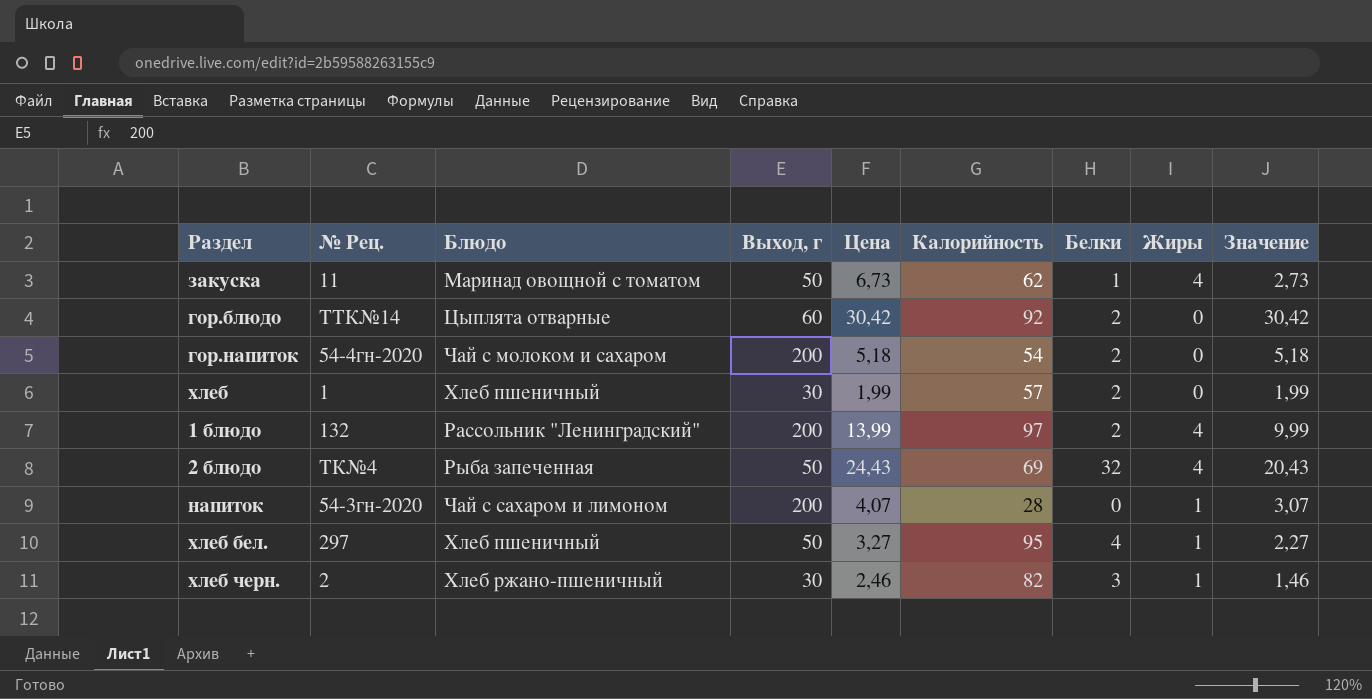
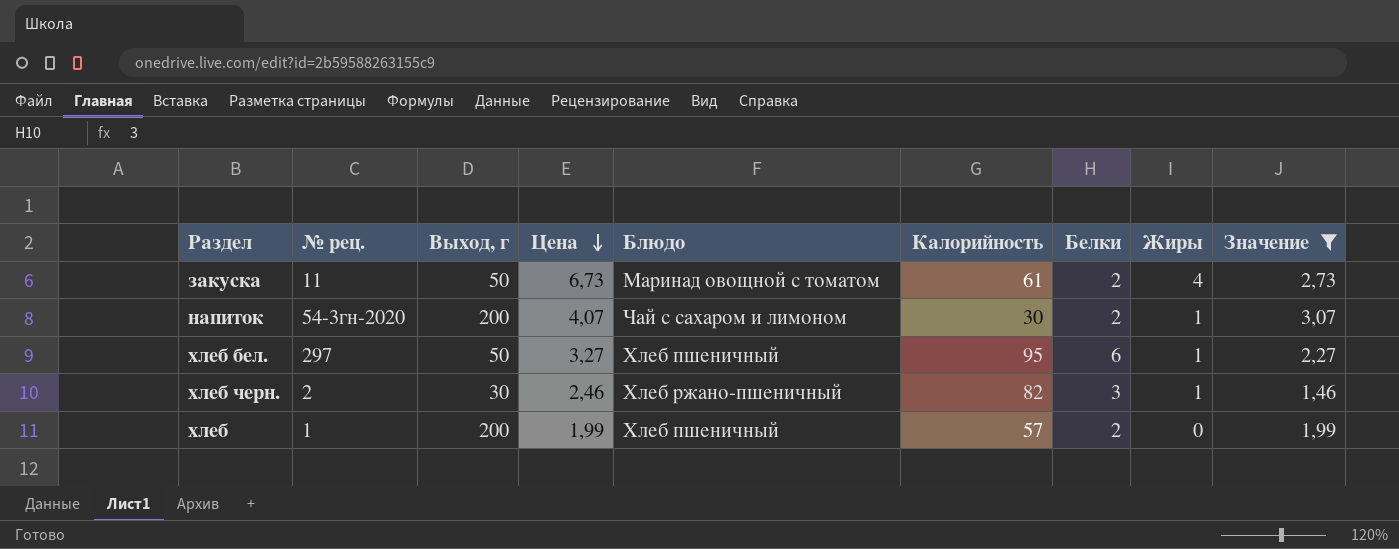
filter: none -> Значение <= 3,07
row order: none -> Цена descending
column name: № Рец. -> № рец.
column Блюдо | position: 3 -> 5
закуска | Калорийность: 62 -> 61
закуска | Белки: 1 -> 2
напиток | Калорийность: 28 -> 30
напиток | Белки: 0 -> 2
хлеб бел. | Белки: 4 -> 6
хлеб | Выход, г: 30 -> 200

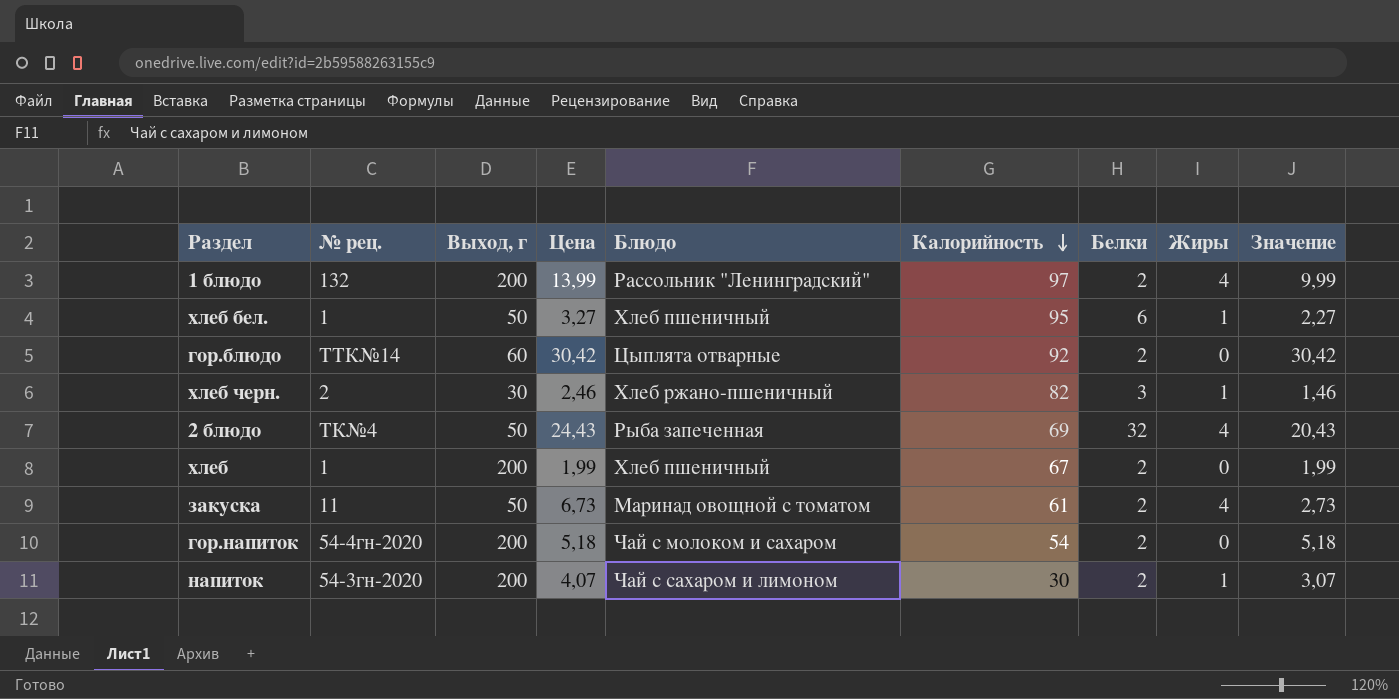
filter: Значение <= 3,07 -> none
row order: Цена descending -> Калорийность descending
хлеб бел. | № рец.: 297 -> 1
хлеб | Калорийность: 57 -> 67

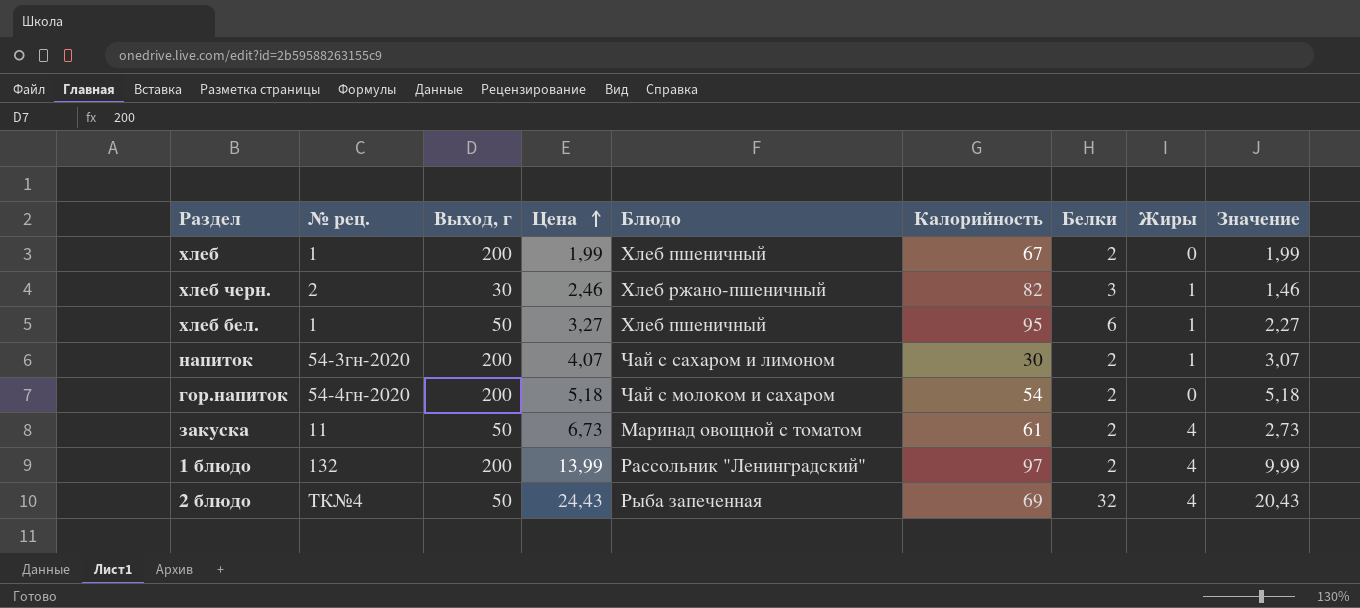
row order: Калорийность descending -> Цена ascending
row гор.блюдо: ТТК№14 | 60 | 30,42 | Цыплята отварные | 92 | 2 | 0 | 30,42 -> none

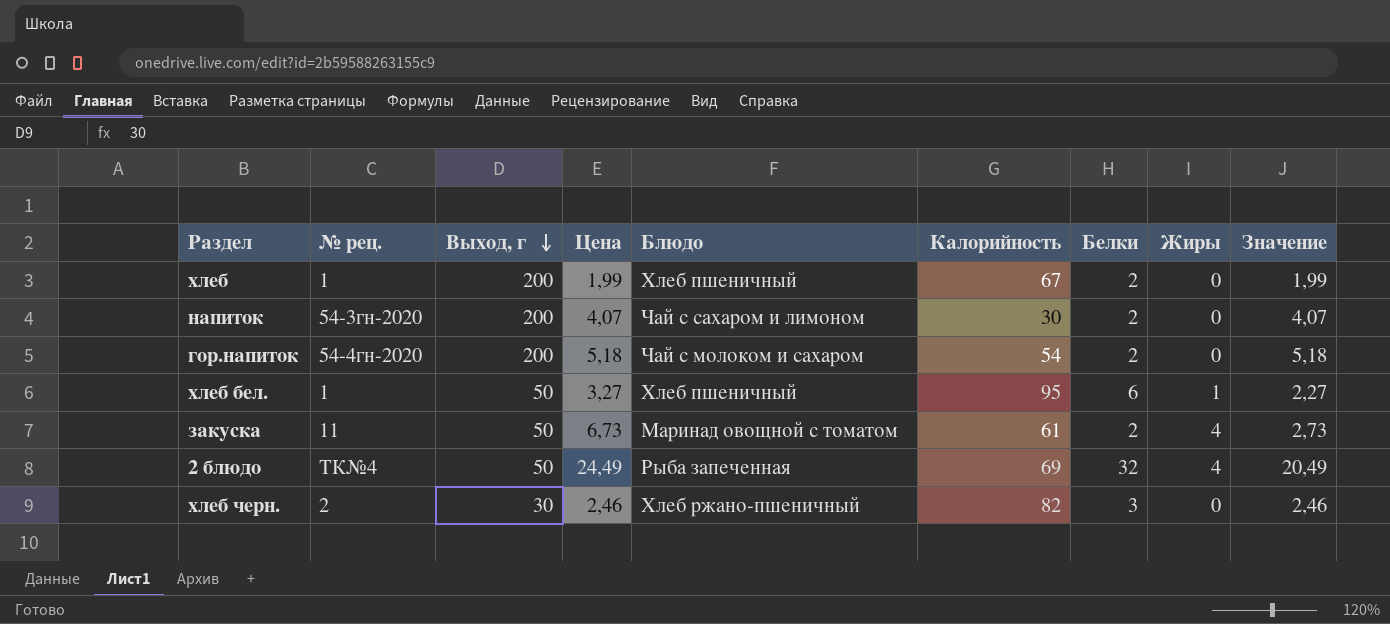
row order: Цена ascending -> Выход, г descending
row 1 блюдо: 132 | 200 | 13,99 | Рассольник "Ленинградский" | 97 | 2 | 4 | 9,99 -> none
напиток | Жиры: 1 -> 0
напиток | Значение: 3,07 -> 4,07
2 блюдо | Цена: 24,43 -> 24,49
2 блюдо | Значение: 20,43 -> 20,49
хлеб черн. | Жиры: 1 -> 0
хлеб черн. | Значение: 1,46 -> 2,46

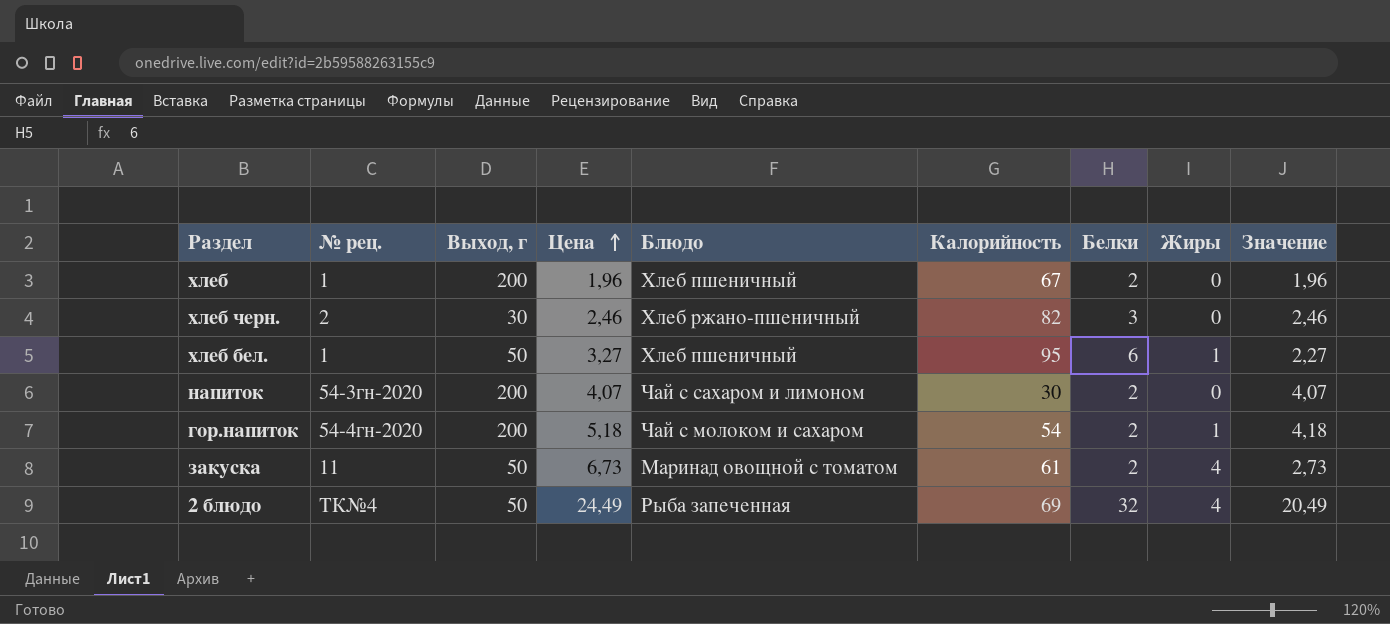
row order: Выход, г descending -> Цена ascending
хлеб | Цена: 1,99 -> 1,96
хлеб | Значение: 1,99 -> 1,96
гор.напиток | Жиры: 0 -> 1
гор.напиток | Значение: 5,18 -> 4,18

